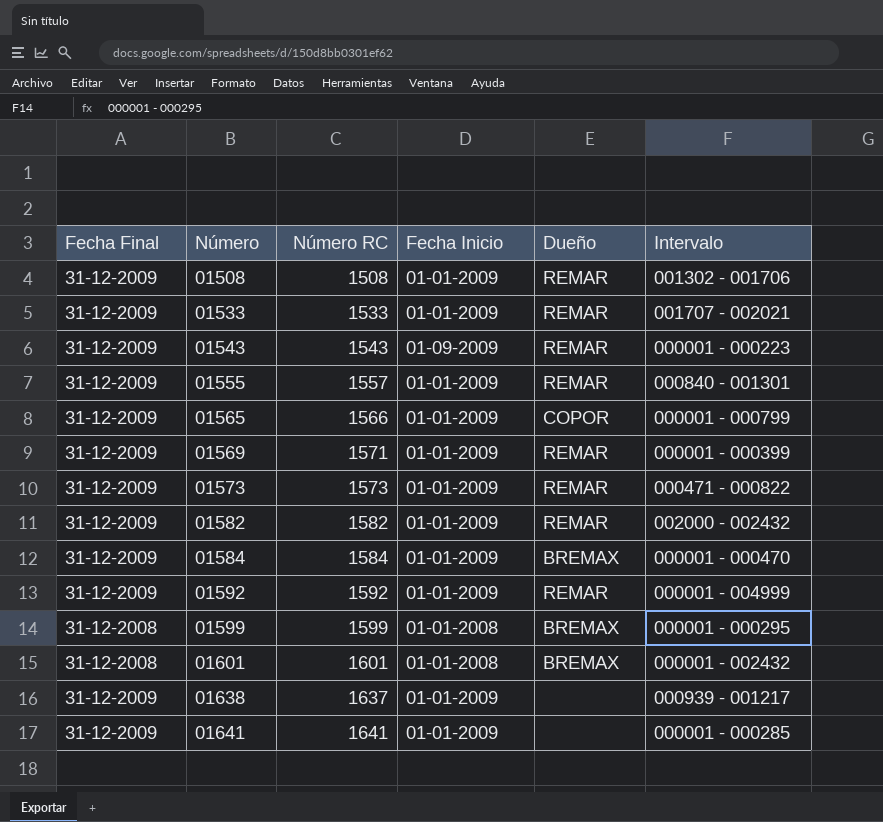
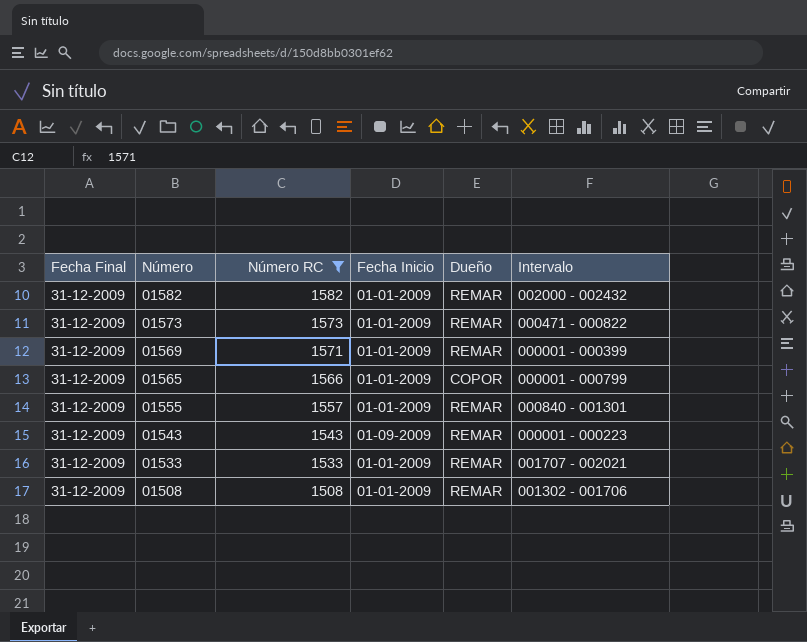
filter: none -> Número RC <= 1582
row order: Número ascending -> Número descending

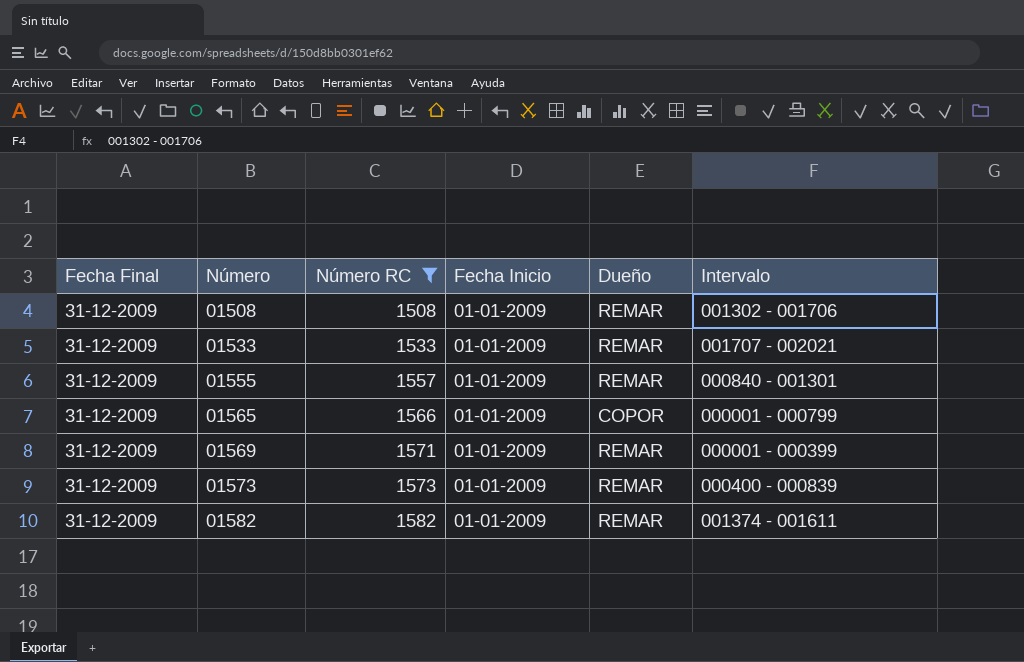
row order: Número descending -> Número ascending
row 01543: 31-12-2009 | 1543 | 01-09-2009 | REMAR | 000001 - 000223 -> none
01573 | Intervalo: 000471 - 000822 -> 000400 - 000839
01582 | Intervalo: 002000 - 002432 -> 001374 - 001611

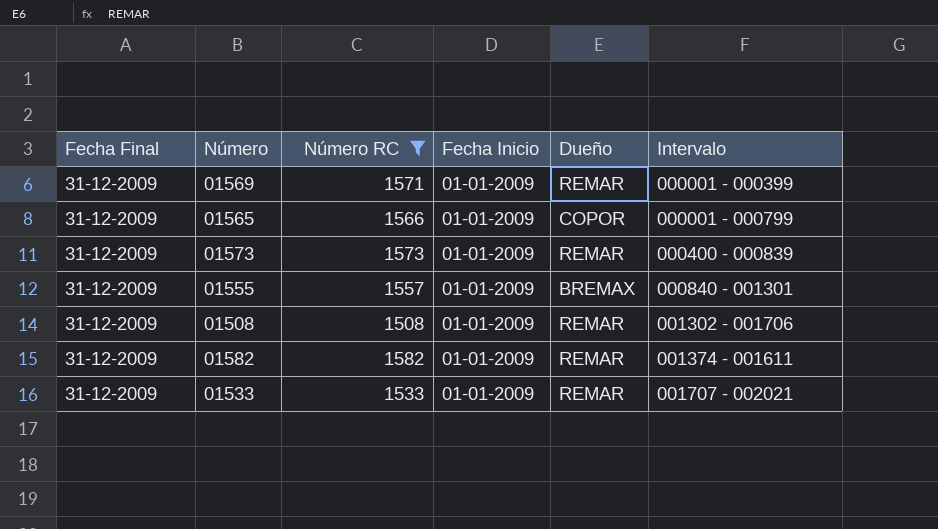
row order: Número ascending -> Intervalo ascending
01555 | Dueño: REMAR -> BREMAX

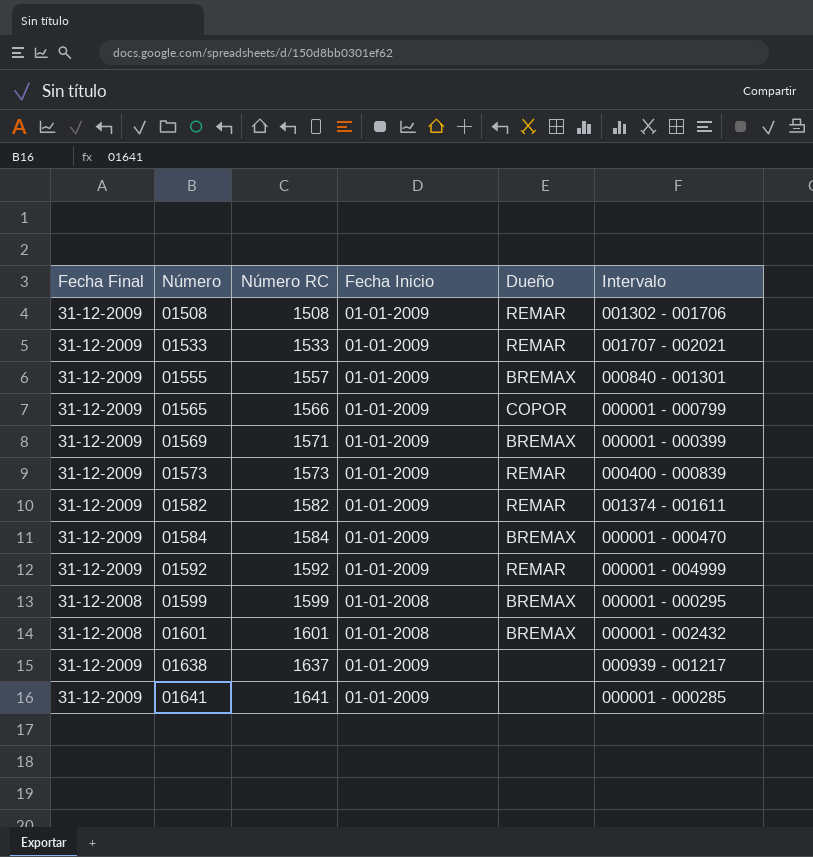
filter: Número RC <= 1582 -> none
row order: Intervalo ascending -> Número ascending
01569 | Dueño: REMAR -> BREMAX

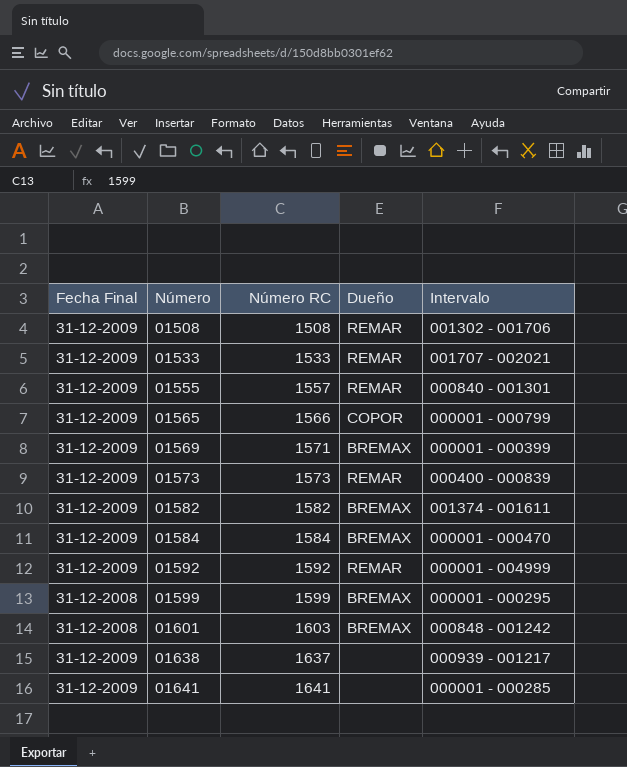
column Fecha Inicio | position: 4 -> none
01555 | Dueño: BREMAX -> REMAR
01582 | Dueño: REMAR -> BREMAX
01601 | Número RC: 1601 -> 1603
01601 | Intervalo: 000001 - 002432 -> 000848 - 001242

